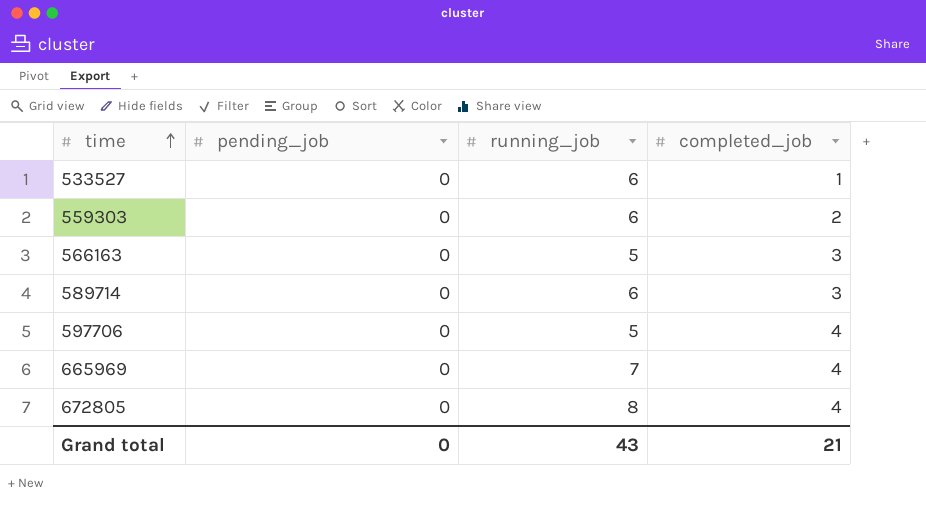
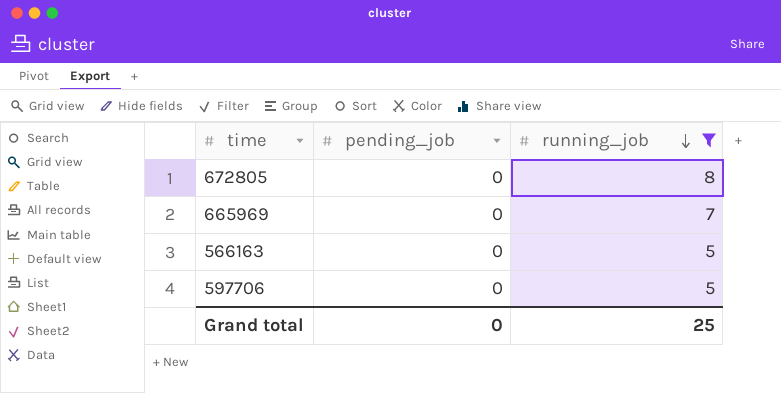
filter: none -> running_job != 6
row order: time ascending -> running_job descending
column completed_job | position: 4 -> none
Grand total | running_job: 43 -> 25

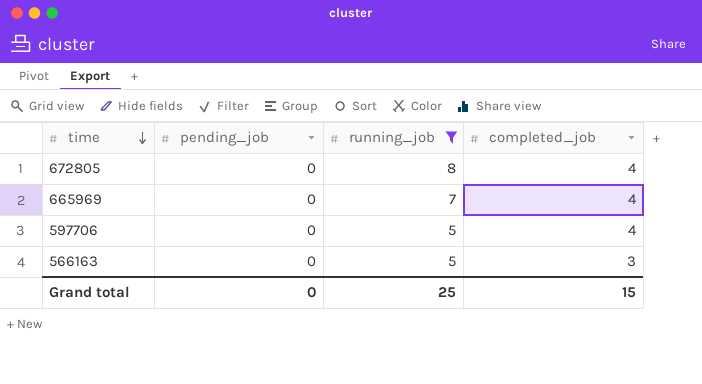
row order: running_job descending -> time descending
column completed_job | position: none -> 4

